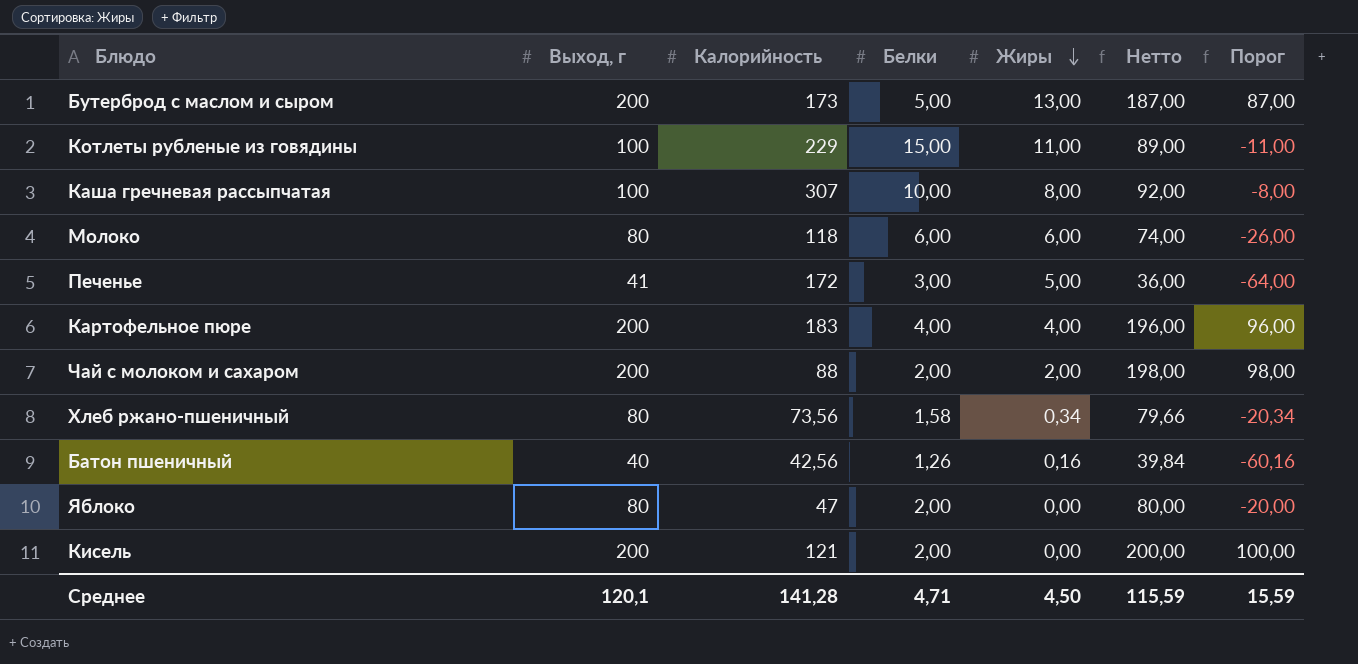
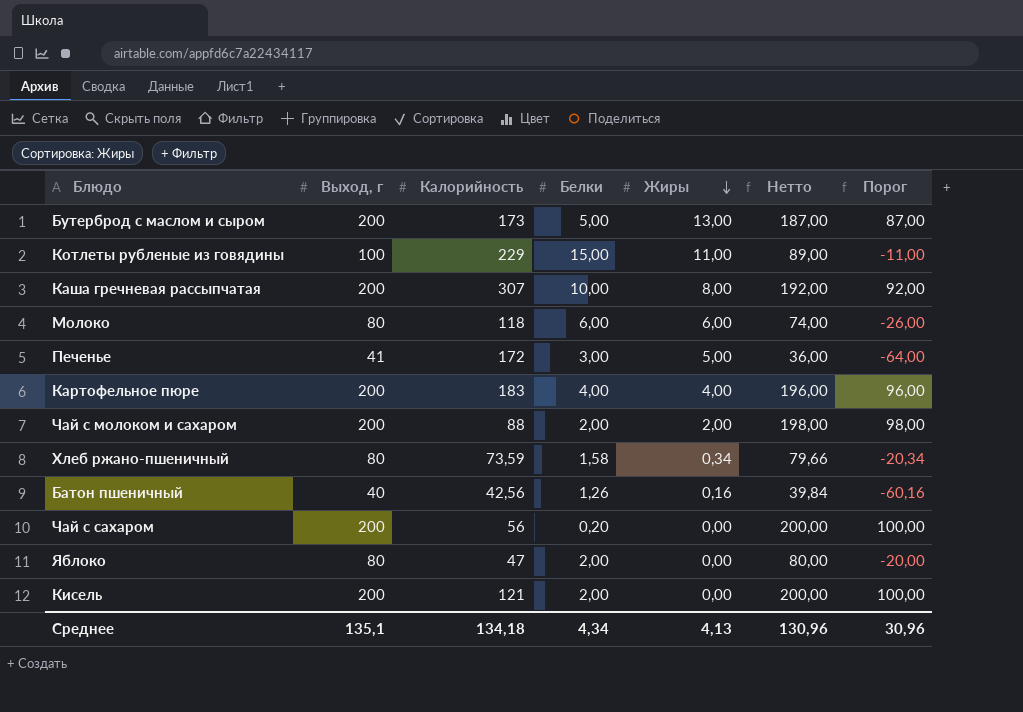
Каша гречневая рассыпчатая | Выход, г: 100 -> 200
Каша гречневая рассыпчатая | Нетто: 92,00 -> 192,00
Каша гречневая рассыпчатая | Порог: -8,00 -> 92,00
Хлеб ржано-пшеничный | Калорийность: 73,56 -> 73,59
row Чай с сахаром: none -> 200 | 56 | 0,20 | 0,00 | 200,00 | 100,00
Среднее | Выход, г: 120,1 -> 135,1
Среднее | Калорийность: 141,28 -> 134,18
Среднее | Белки: 4,71 -> 4,34
Среднее | Жиры: 4,50 -> 4,13
Среднее | Нетто: 115,59 -> 130,96
Среднее | Порог: 15,59 -> 30,96

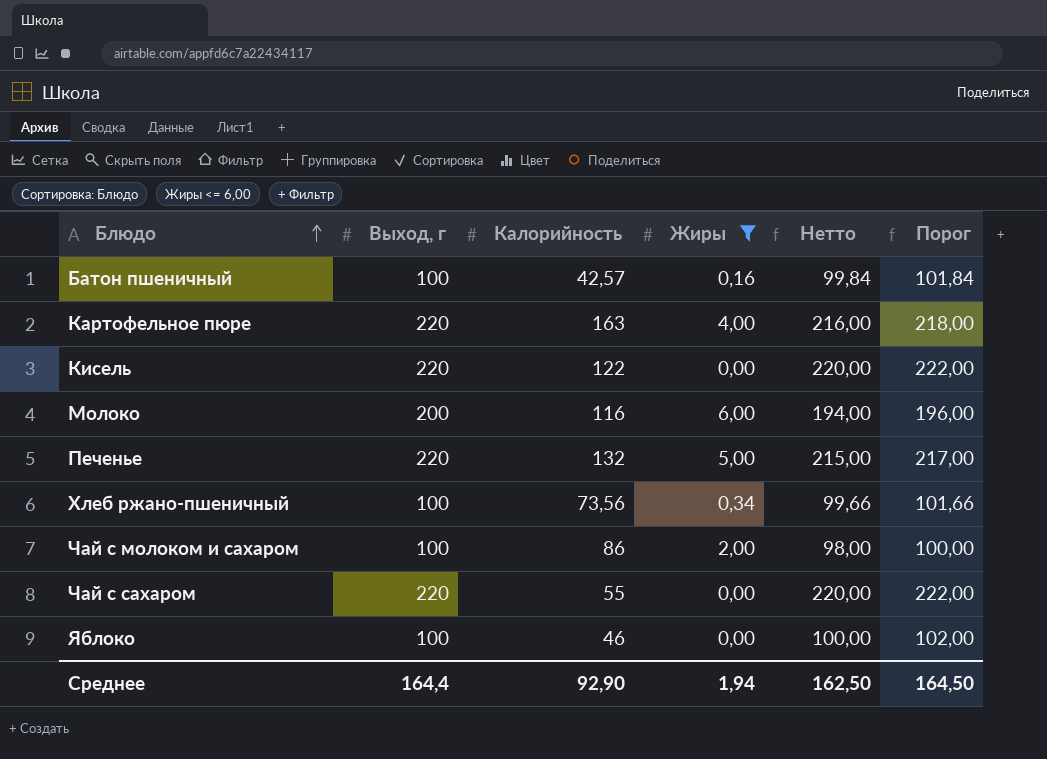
filter: none -> Жиры <= 6,00
row order: Жиры descending -> Блюдо ascending
column Белки | position: 4 -> none
column Порог | formula: [Нетто] - 100 -> [Нетто] + 2
Батон пшеничный | Выход, г: 40 -> 100
Батон пшеничный | Калорийность: 42,56 -> 42,57
Батон пшеничный | Нетто: 39,84 -> 99,84
Картофельное пюре | Выход, г: 200 -> 220
Картофельное пюре | Калорийность: 183 -> 163
Картофельное пюре | Нетто: 196,00 -> 216,00
Кисель | Выход, г: 200 -> 220
Кисель | Калорийность: 121 -> 122
Кисель | Нетто: 200,00 -> 220,00
Молоко | Выход, г: 80 -> 200
Молоко | Калорийность: 118 -> 116
Молоко | Нетто: 74,00 -> 194,00
Печенье | Выход, г: 41 -> 220
Печенье | Калорийность: 172 -> 132
Печенье | Нетто: 36,00 -> 215,00
Хлеб ржано-пшеничный | Выход, г: 80 -> 100
Хлеб ржано-пшеничный | Калорийность: 73,59 -> 73,56
Хлеб ржано-пшеничный | Нетто: 79,66 -> 99,66
Чай с молоком и сахаром | Выход, г: 200 -> 100
Чай с молоком и сахаром | Калорийность: 88 -> 86
Чай с молоком и сахаром | Нетто: 198,00 -> 98,00
Чай с сахаром | Выход, г: 200 -> 220
Чай с сахаром | Калорийность: 56 -> 55
Чай с сахаром | Нетто: 200,00 -> 220,00
Яблоко | Выход, г: 80 -> 100
Яблоко | Калорийность: 47 -> 46
Яблоко | Нетто: 80,00 -> 100,00
Среднее | Выход, г: 135,1 -> 164,4
Среднее | Калорийность: 134,18 -> 92,90
Среднее | Жиры: 4,13 -> 1,94
Среднее | Нетто: 130,96 -> 162,50
Среднее | Порог: 30,96 -> 164,50

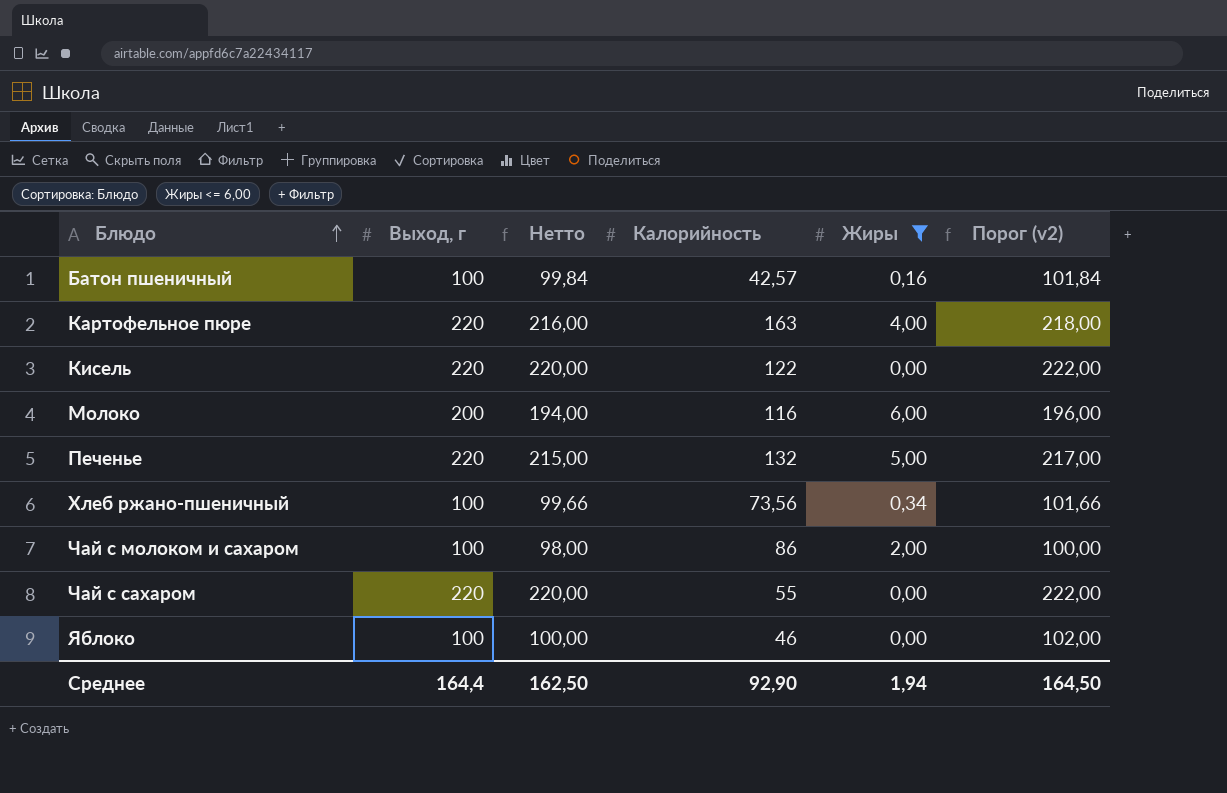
column Нетто | position: 5 -> 3
column name: Порог -> Порог (v2)

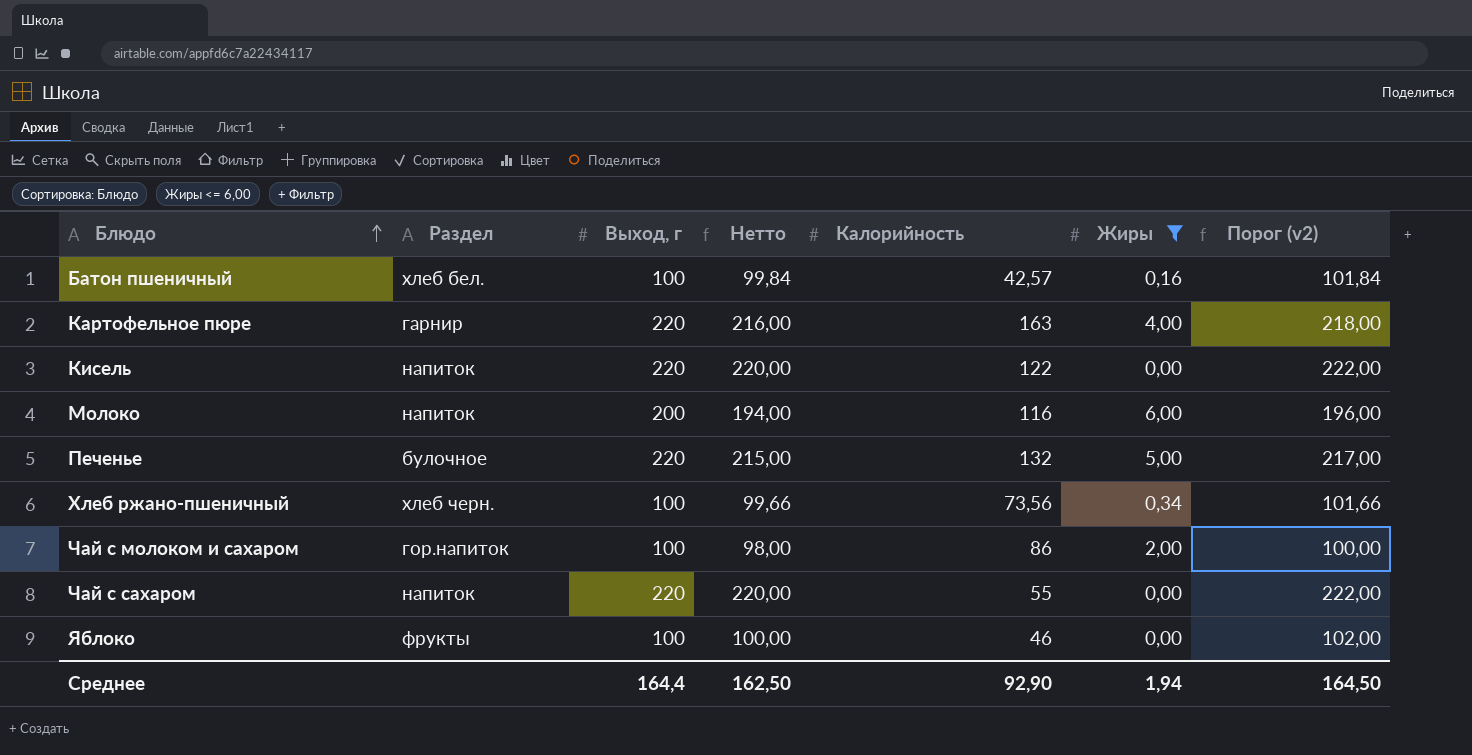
column Раздел | position: none -> 2

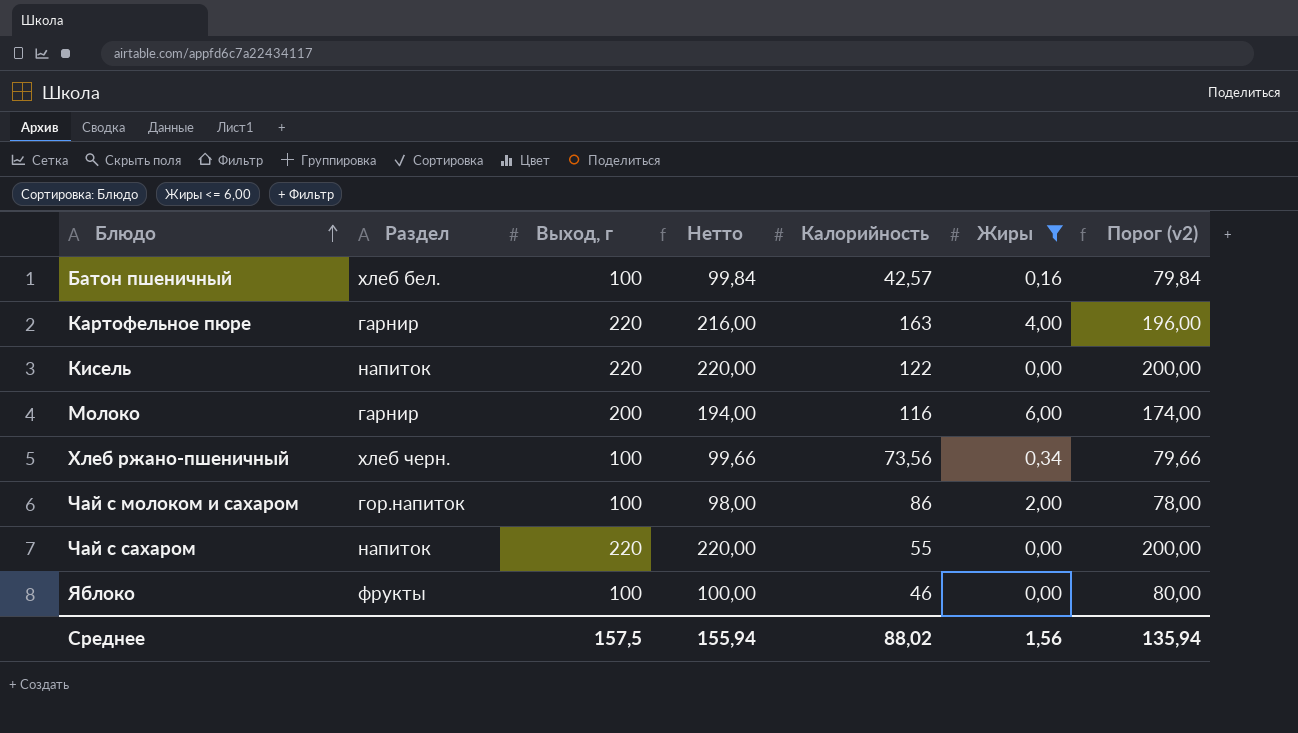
column Порог (v2) | formula: [Нетто] + 2 -> [Нетто] - 20
row Печенье: булочное | 220 | 215,00 | 132 | 5,00 | 217,00 -> none
Молоко | Раздел: напиток -> гарнир
Среднее | Выход, г: 164,4 -> 157,5
Среднее | Нетто: 162,50 -> 155,94
Среднее | Калорийность: 92,90 -> 88,02
Среднее | Жиры: 1,94 -> 1,56
Среднее | Порог (v2): 164,50 -> 135,94

